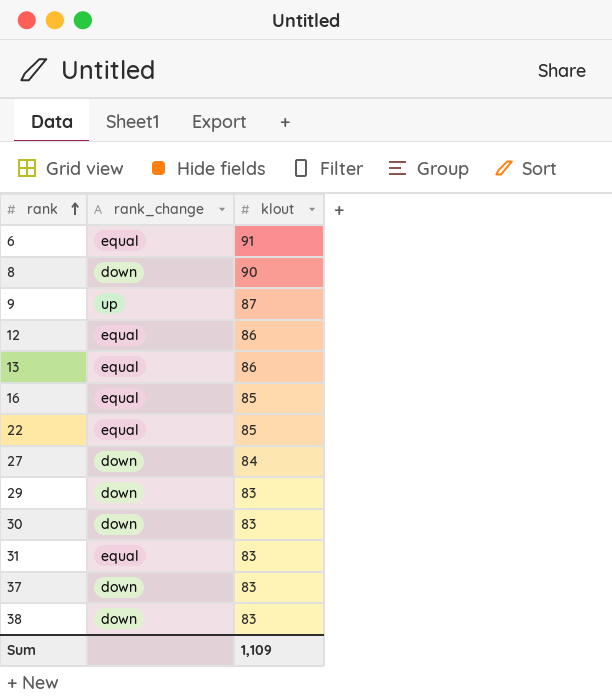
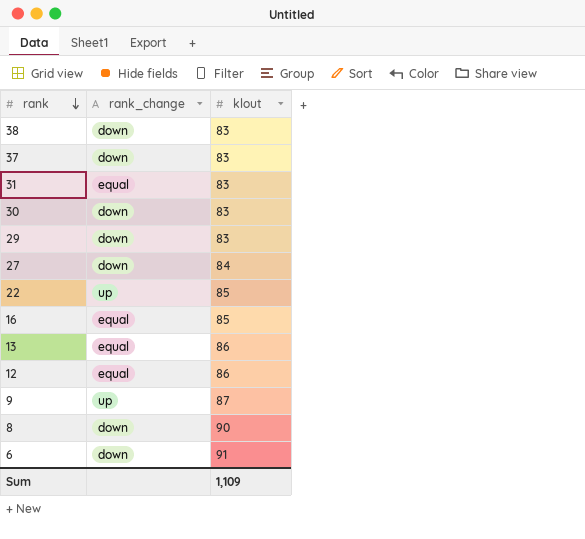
row order: rank ascending -> rank descending
22 | rank_change: equal -> up
6 | rank_change: equal -> down

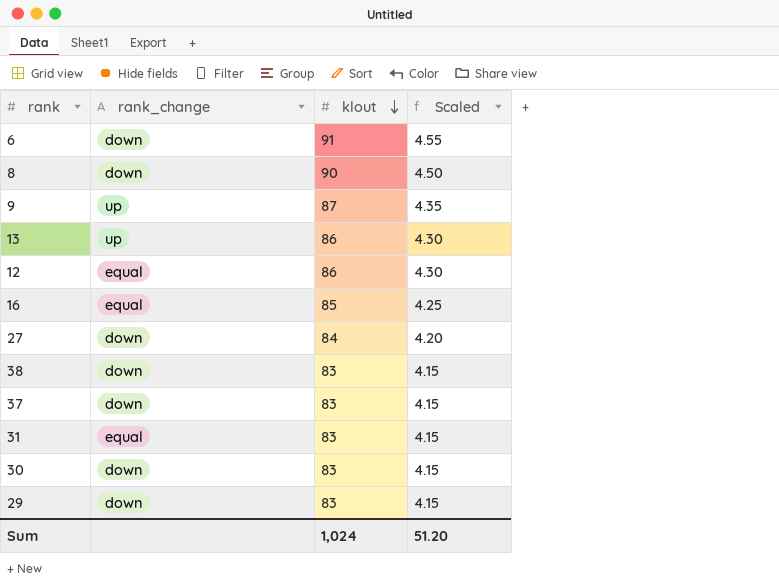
row order: rank descending -> klout descending
column Scaled | formula: none -> [klout] * 0.05
row 22: up | 85 -> none
13 | rank_change: equal -> up
Sum | klout: 1,109 -> 1,024

